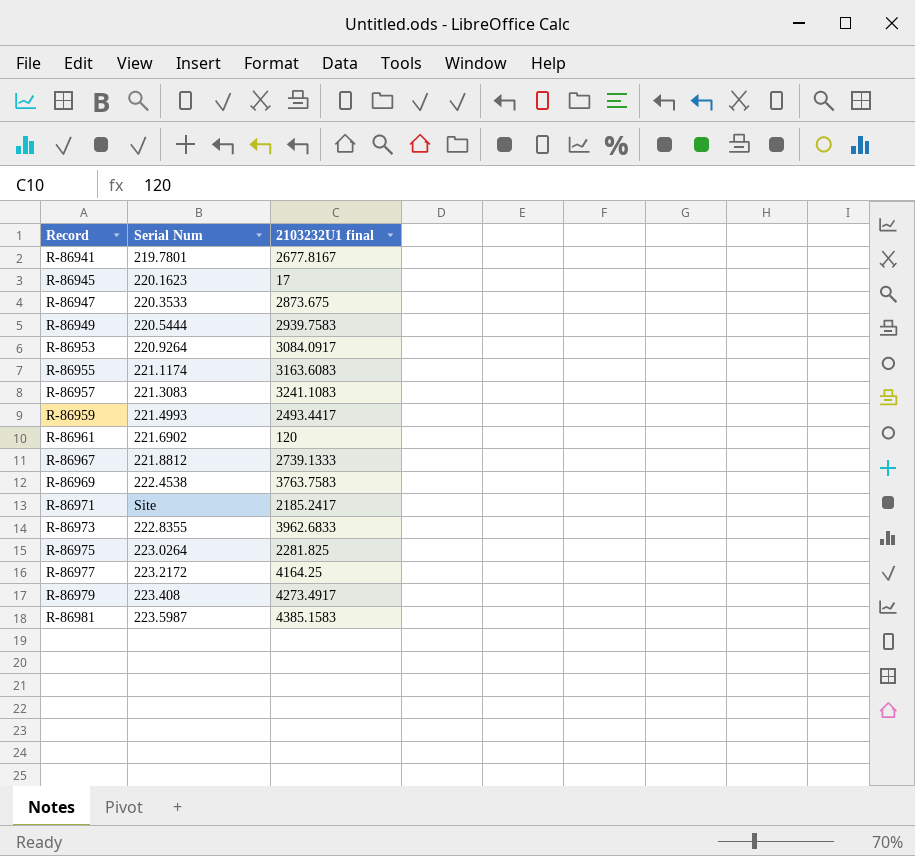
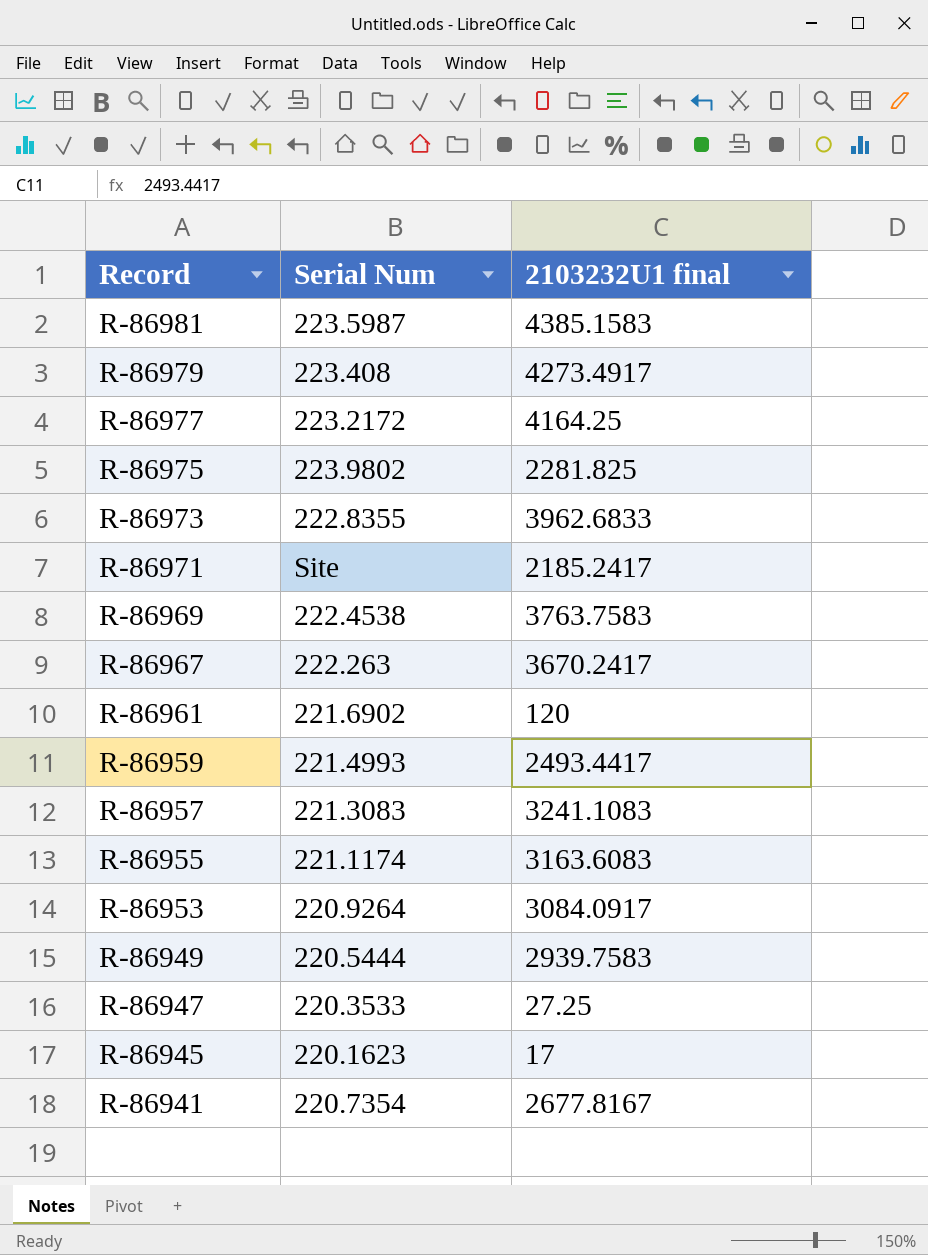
row order: Record ascending -> Record descending
R-86975 | Serial Num: 223.0264 -> 223.9802
R-86967 | Serial Num: 221.8812 -> 222.263
R-86967 | 2103232U1 final: 2739.1333 -> 3670.2417
R-86947 | 2103232U1 final: 2873.675 -> 27.25
R-86941 | Serial Num: 219.7801 -> 220.7354

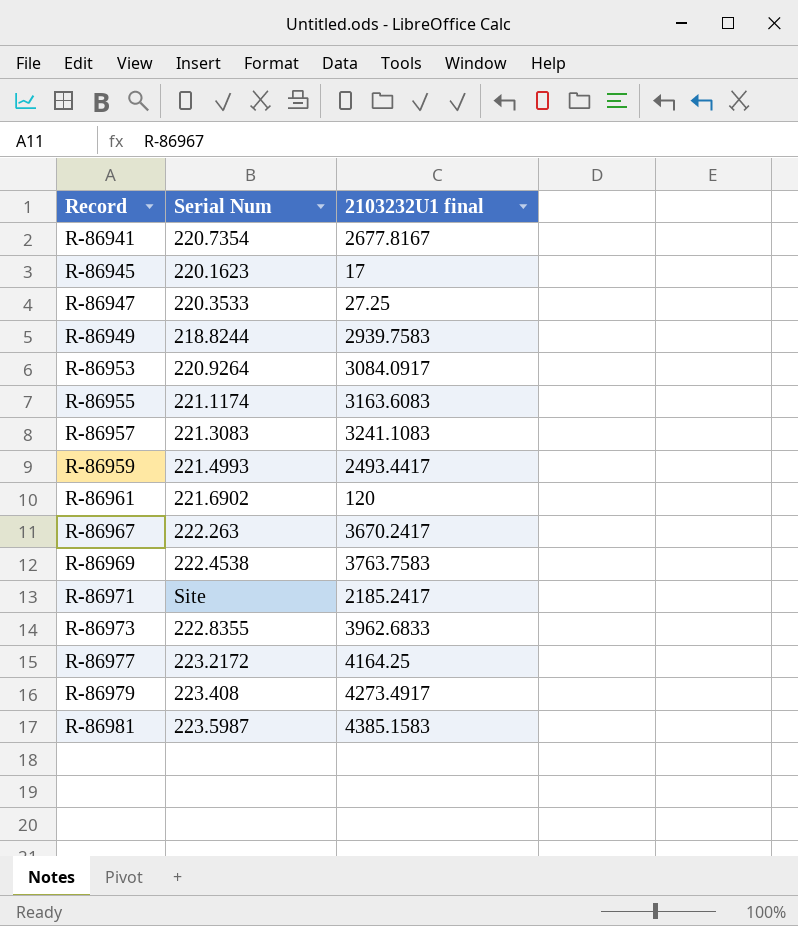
row order: Record descending -> Record ascending
row R-86975: 223.9802 | 2281.825 -> none
R-86949 | Serial Num: 220.5444 -> 218.8244

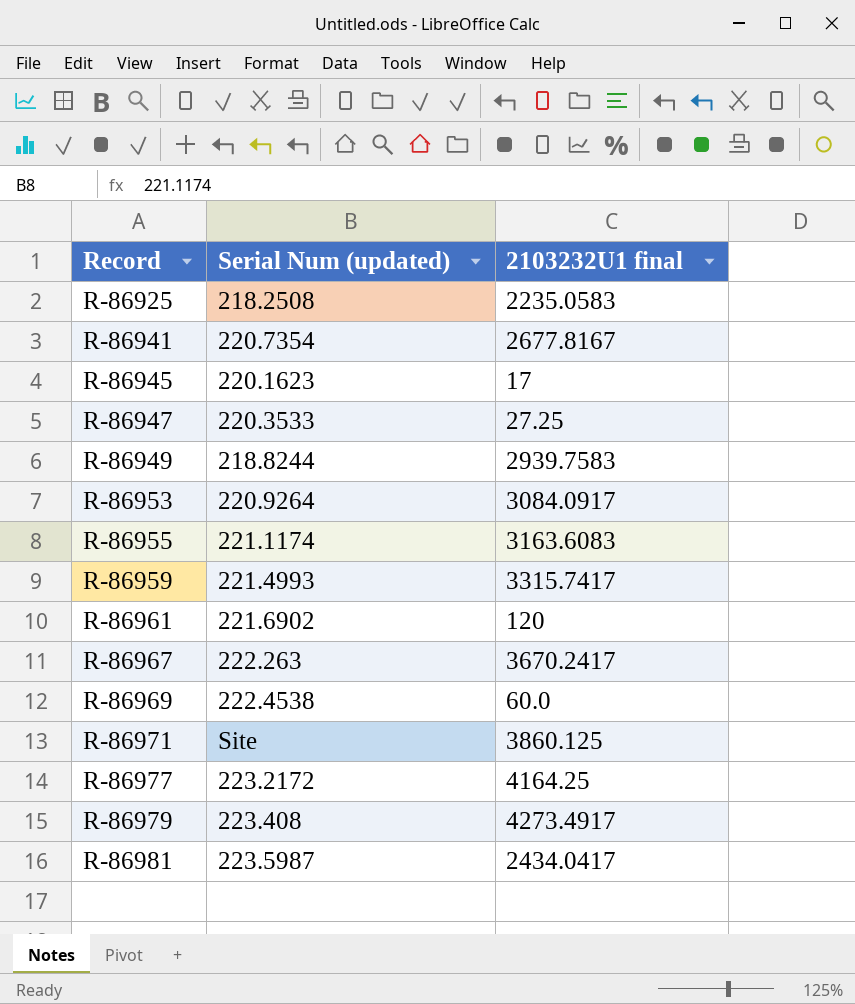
column name: Serial Num -> Serial Num (updated)
row R-86957: 221.3083 | 3241.1083 -> none
row R-86973: 222.8355 | 3962.6833 -> none
row R-86925: none -> 218.2508 | 2235.0583
R-86959 | 2103232U1 final: 2493.4417 -> 3315.7417
R-86969 | 2103232U1 final: 3763.7583 -> 60.0
R-86971 | 2103232U1 final: 2185.2417 -> 3860.125
R-86981 | 2103232U1 final: 4385.1583 -> 2434.0417

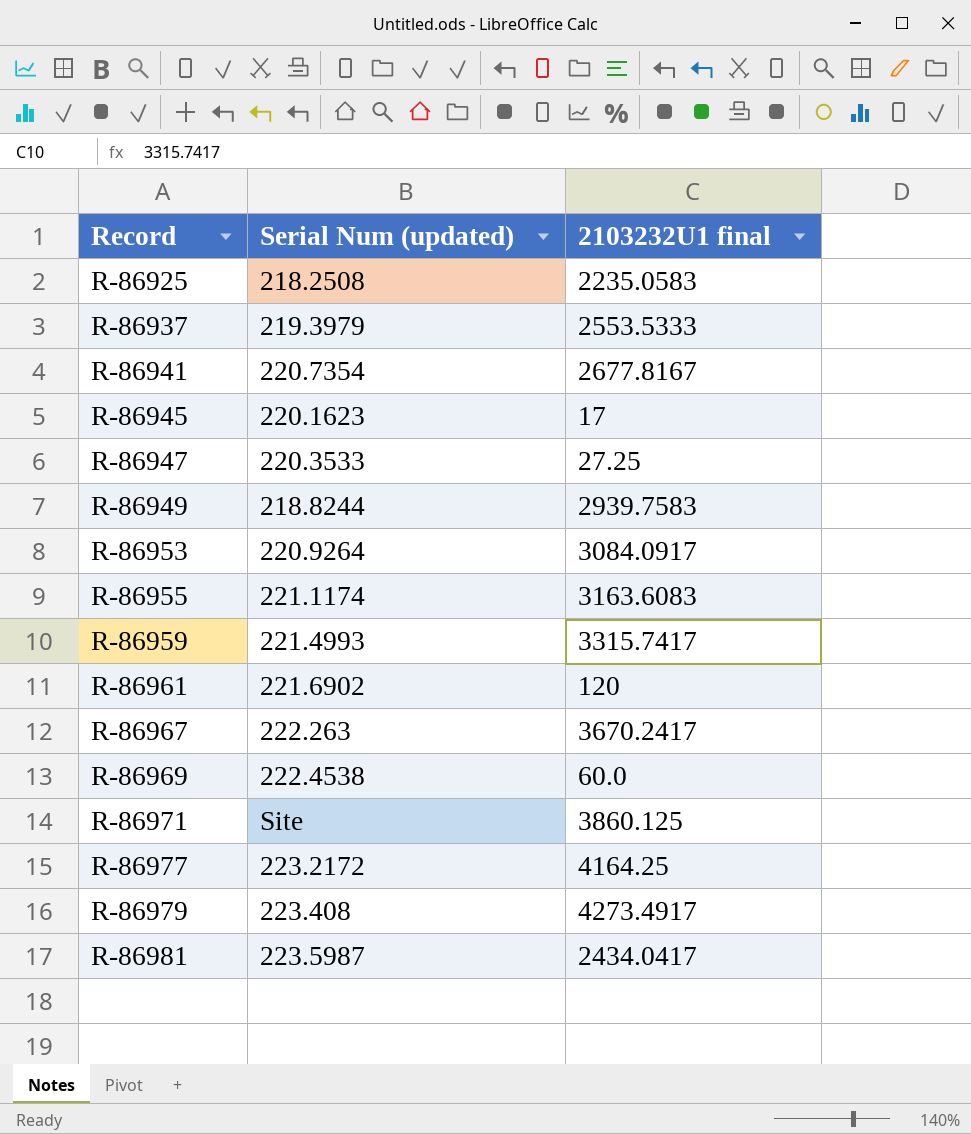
row R-86937: none -> 219.3979 | 2553.5333

